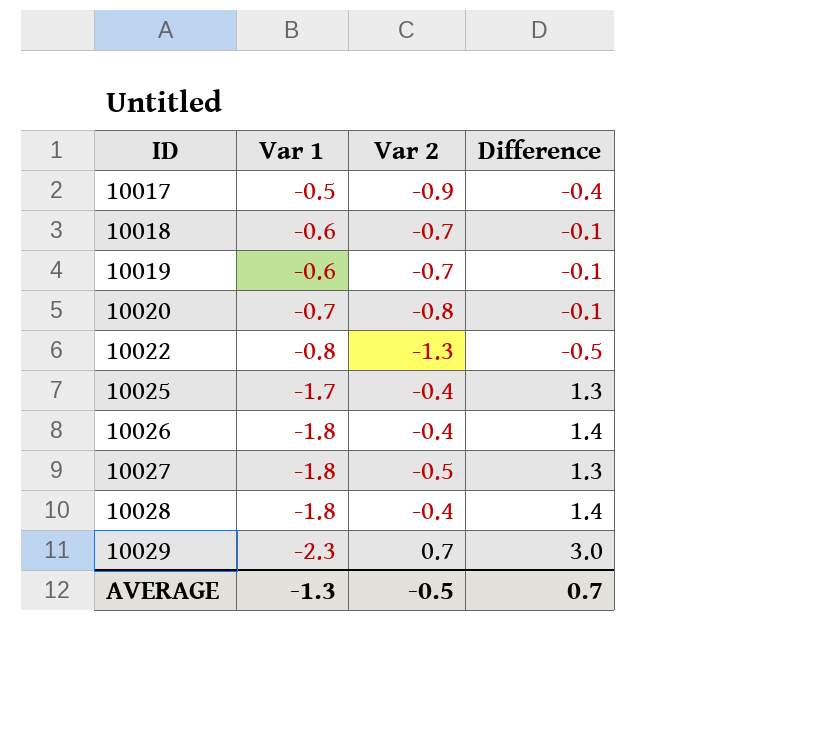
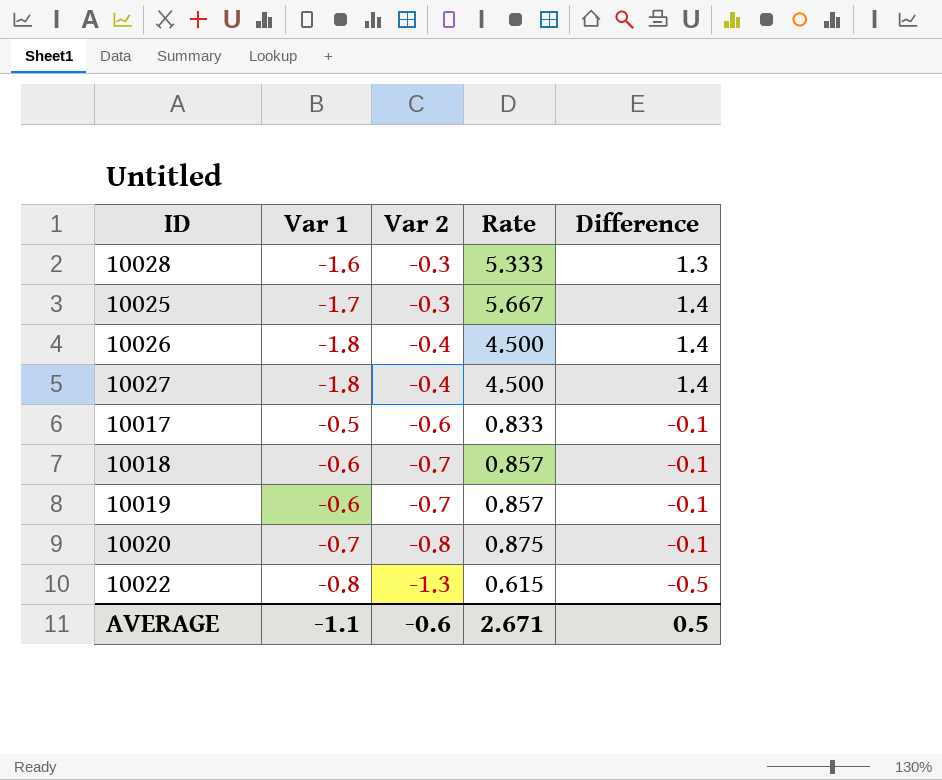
row order: ID ascending -> Var 2 descending
column Rate | formula: none -> [Var 1] / [Var 2]
row 10029: -2.3 | 0.7 | 3.0 -> none
10028 | Var 1: -1.8 -> -1.6
10028 | Var 2: -0.4 -> -0.3
10028 | Difference: 1.4 -> 1.3
10025 | Var 2: -0.4 -> -0.3
10025 | Difference: 1.3 -> 1.4
10027 | Var 2: -0.5 -> -0.4
10027 | Difference: 1.3 -> 1.4
10017 | Var 2: -0.9 -> -0.6
10017 | Difference: -0.4 -> -0.1
AVERAGE | Var 1: -1.3 -> -1.1
AVERAGE | Var 2: -0.5 -> -0.6
AVERAGE | Difference: 0.7 -> 0.5

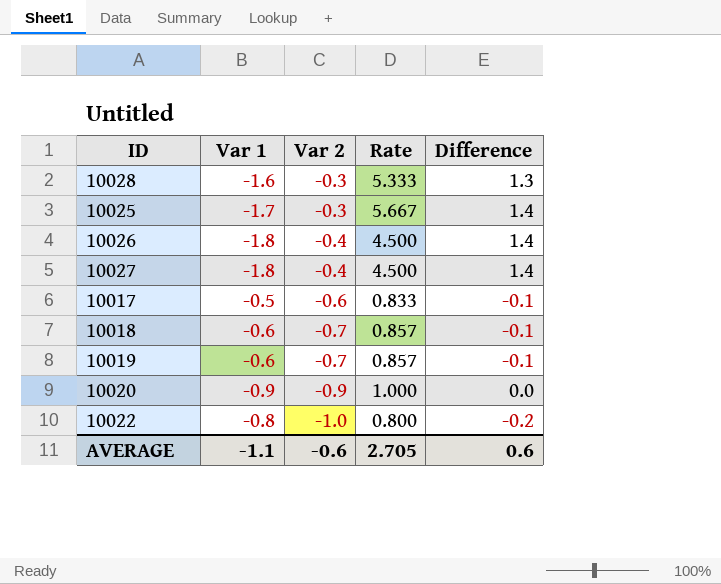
10020 | Var 1: -0.7 -> -0.9
10020 | Var 2: -0.8 -> -0.9
10020 | Rate: 0.875 -> 1.000
10020 | Difference: -0.1 -> 0.0
10022 | Var 2: -1.3 -> -1.0
10022 | Rate: 0.615 -> 0.800
10022 | Difference: -0.5 -> -0.2
AVERAGE | Rate: 2.671 -> 2.705
AVERAGE | Difference: 0.5 -> 0.6

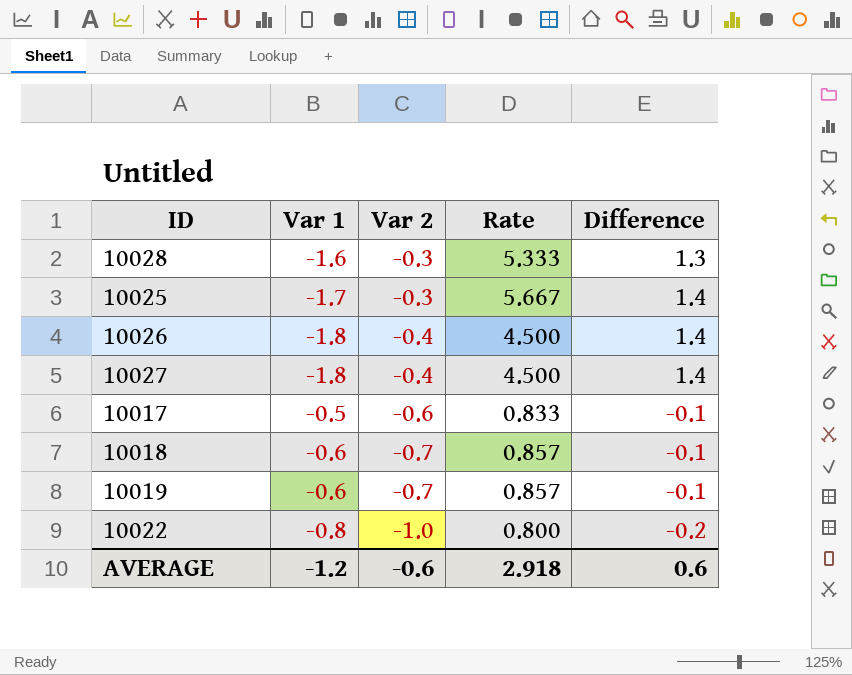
row 10020: -0.9 | -0.9 | 1.000 | 0.0 -> none
AVERAGE | Var 1: -1.1 -> -1.2
AVERAGE | Rate: 2.705 -> 2.918

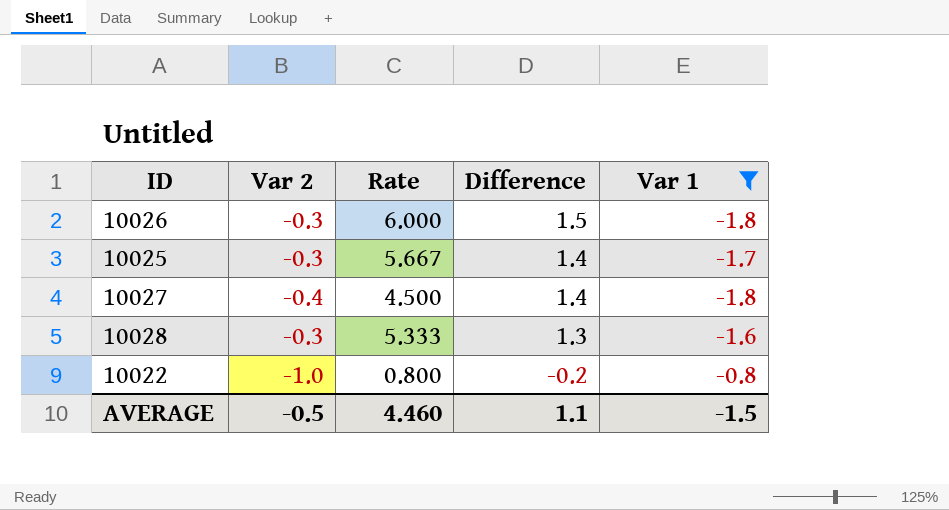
filter: none -> Var 1 <= -0.8
row order: Var 2 descending -> Difference descending
column Var 1 | position: 2 -> 5
10026 | Var 2: -0.4 -> -0.3
10026 | Rate: 4.500 -> 6.000
10026 | Difference: 1.4 -> 1.5
AVERAGE | Var 2: -0.6 -> -0.5
AVERAGE | Rate: 2.918 -> 4.460
AVERAGE | Difference: 0.6 -> 1.1
AVERAGE | Var 1: -1.2 -> -1.5

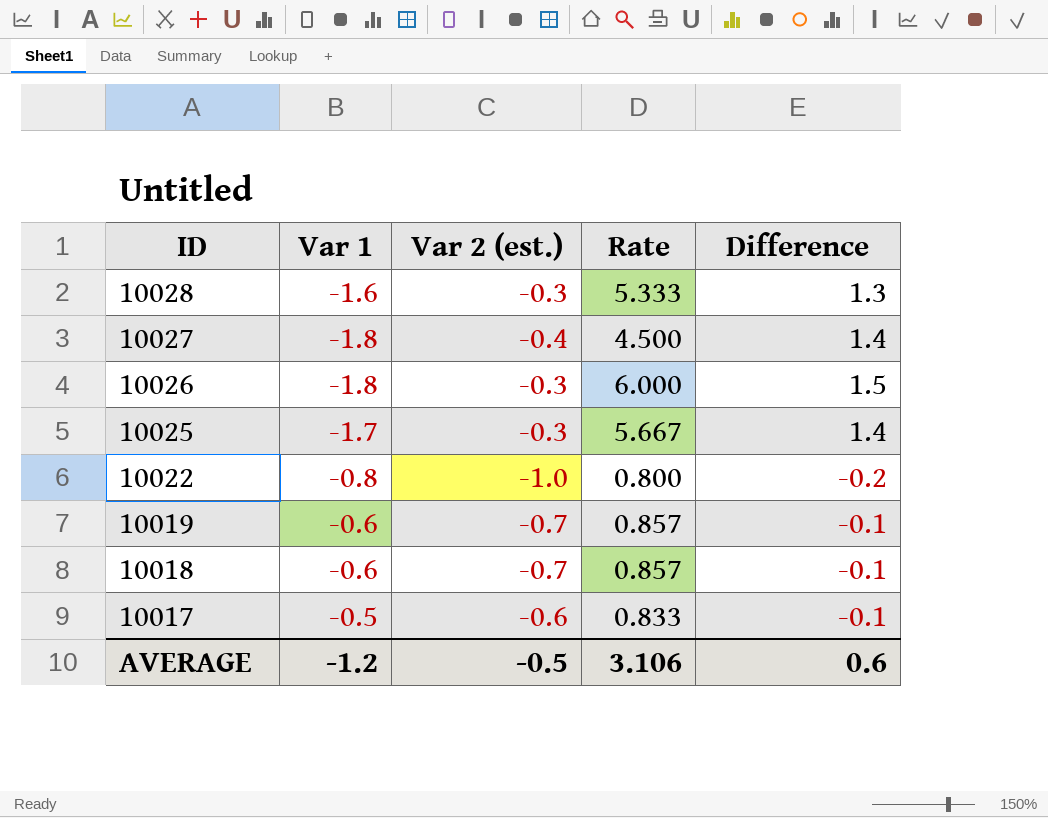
filter: Var 1 <= -0.8 -> none
row order: Difference descending -> ID descending
column Var 1 | position: 5 -> 2
column name: Var 2 -> Var 2 (est.)
AVERAGE | Var 1: -1.5 -> -1.2
AVERAGE | Rate: 4.460 -> 3.106
AVERAGE | Difference: 1.1 -> 0.6

